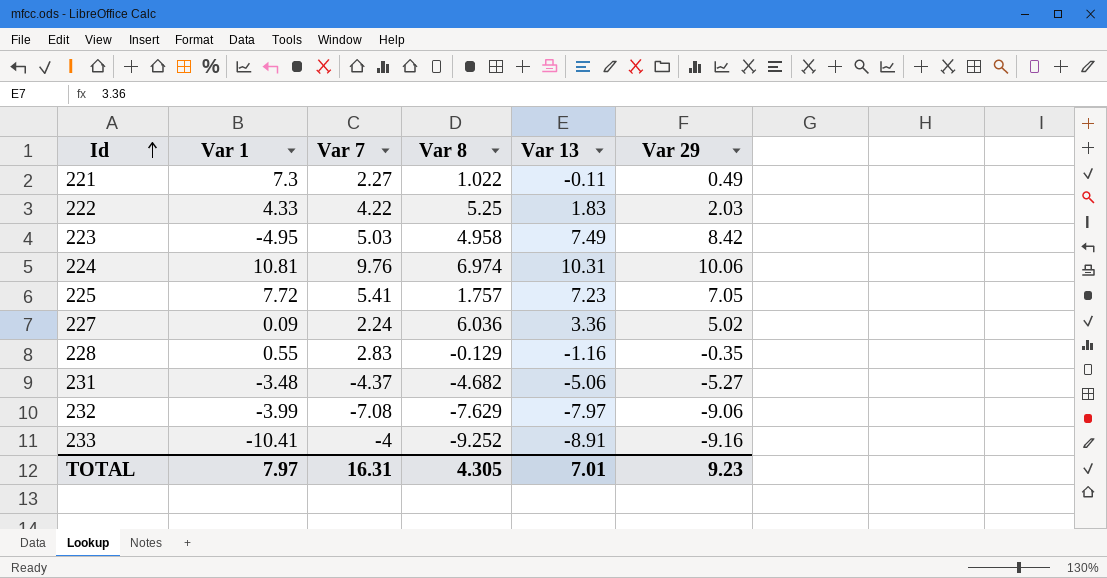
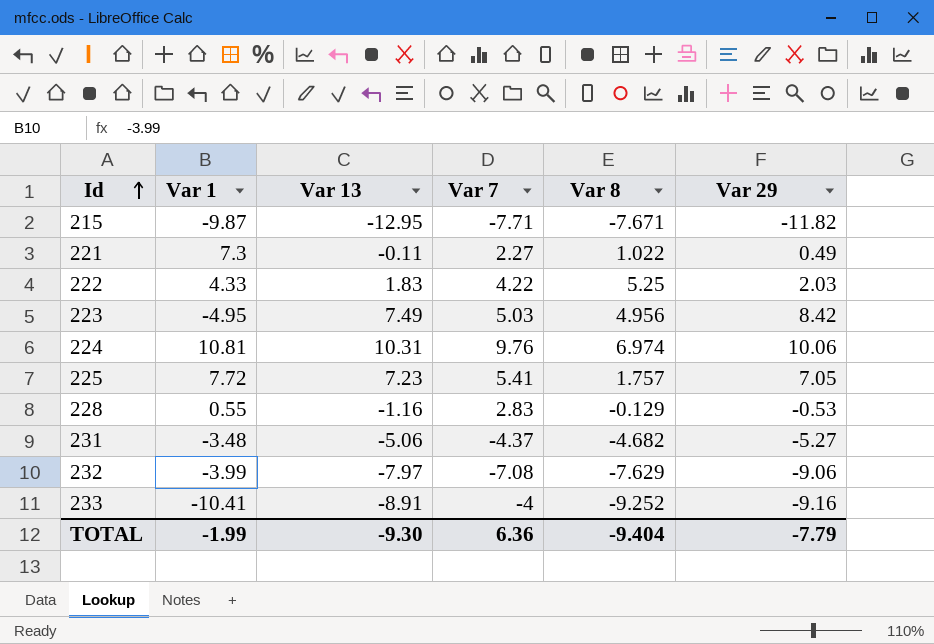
column Var 13 | position: 5 -> 3
row 227: 0.09 | 2.24 | 6.036 | 3.36 | 5.02 -> none
row 215: none -> -9.87 | -12.95 | -7.71 | -7.671 | -11.82
223 | Var 8: 4.958 -> 4.956
228 | Var 29: -0.35 -> -0.53
TOTAL | Var 1: 7.97 -> -1.99
TOTAL | Var 13: 7.01 -> -9.30
TOTAL | Var 7: 16.31 -> 6.36
TOTAL | Var 8: 4.305 -> -9.404
TOTAL | Var 29: 9.23 -> -7.79

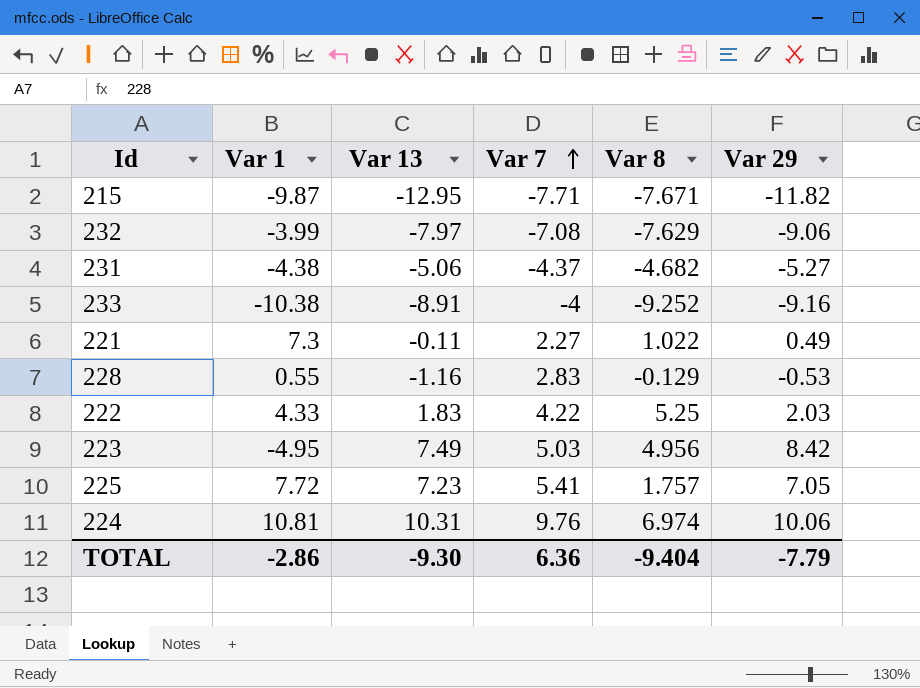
row order: Id ascending -> Var 7 ascending
231 | Var 1: -3.48 -> -4.38
233 | Var 1: -10.41 -> -10.38
TOTAL | Var 1: -1.99 -> -2.86

